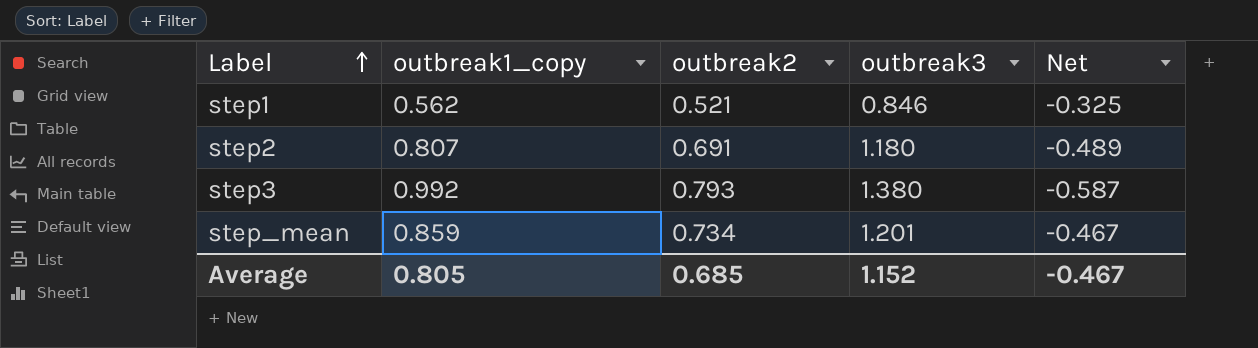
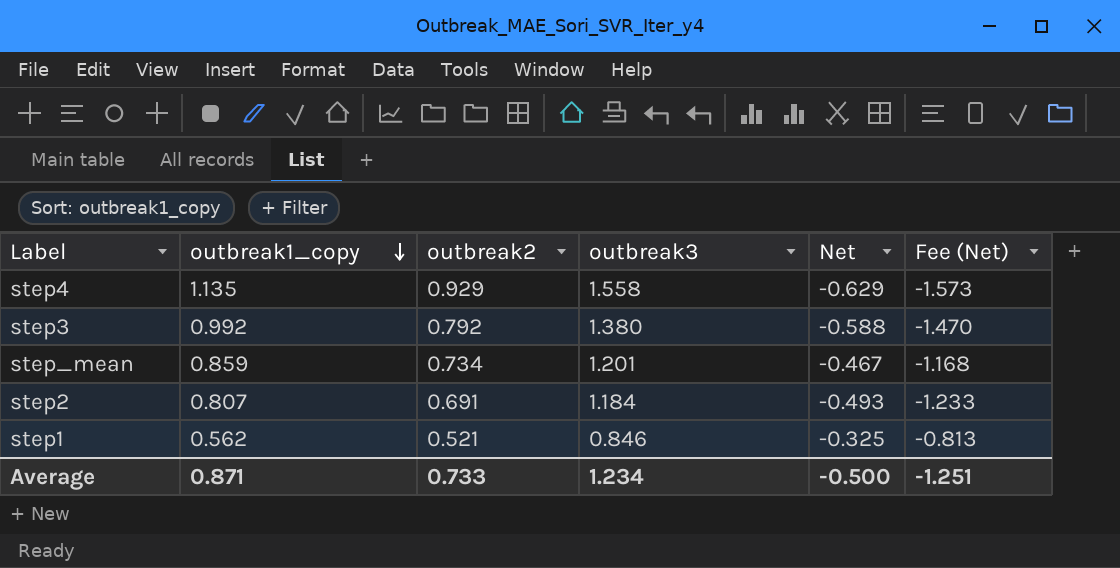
row order: Label ascending -> outbreak1_copy descending
column Fee (Net) | formula: none -> [Net] * 2.5
row step4: none -> 1.135 | 0.929 | 1.558 | -0.629 | -1.573
step3 | outbreak2: 0.793 -> 0.792
step3 | Net: -0.587 -> -0.588
step2 | outbreak3: 1.180 -> 1.184
step2 | Net: -0.489 -> -0.493
Average | outbreak1_copy: 0.805 -> 0.871
Average | outbreak2: 0.685 -> 0.733
Average | outbreak3: 1.152 -> 1.234
Average | Net: -0.467 -> -0.500

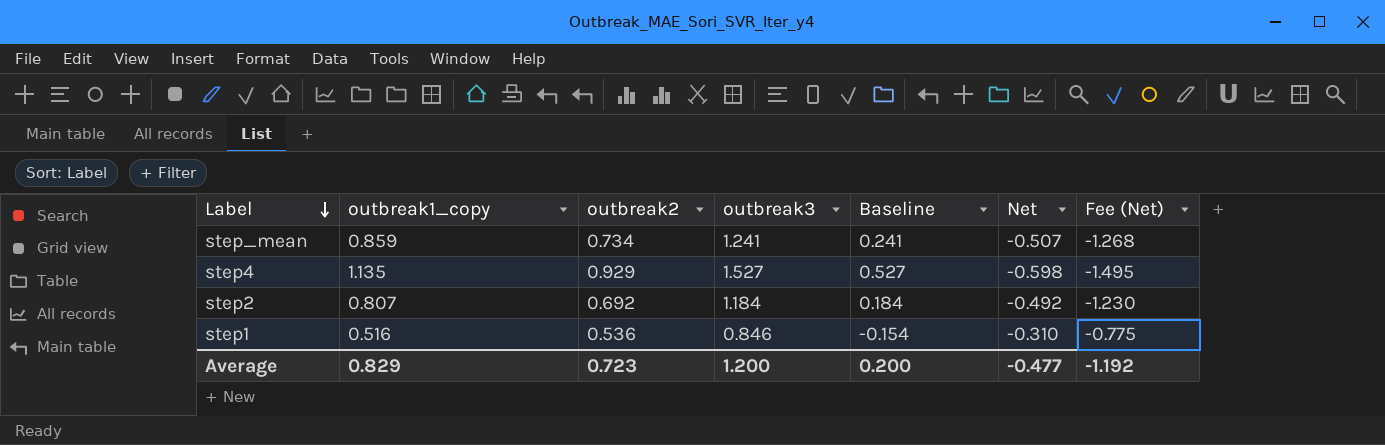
row order: outbreak1_copy descending -> Label descending
column Baseline | formula: none -> [outbreak3] - 1
row step3: 0.992 | 0.792 | 1.380 | -0.588 | -1.470 -> none
step_mean | outbreak3: 1.201 -> 1.241
step_mean | Net: -0.467 -> -0.507
step_mean | Fee (Net): -1.168 -> -1.268
step4 | outbreak3: 1.558 -> 1.527
step4 | Net: -0.629 -> -0.598
step4 | Fee (Net): -1.573 -> -1.495
step2 | outbreak2: 0.691 -> 0.692
step2 | Net: -0.493 -> -0.492
step2 | Fee (Net): -1.233 -> -1.230
step1 | outbreak1_copy: 0.562 -> 0.516
step1 | outbreak2: 0.521 -> 0.536
step1 | Net: -0.325 -> -0.310
step1 | Fee (Net): -0.813 -> -0.775
Average | outbreak1_copy: 0.871 -> 0.829
Average | outbreak2: 0.733 -> 0.723
Average | outbreak3: 1.234 -> 1.200
Average | Net: -0.500 -> -0.477
Average | Fee (Net): -1.251 -> -1.192

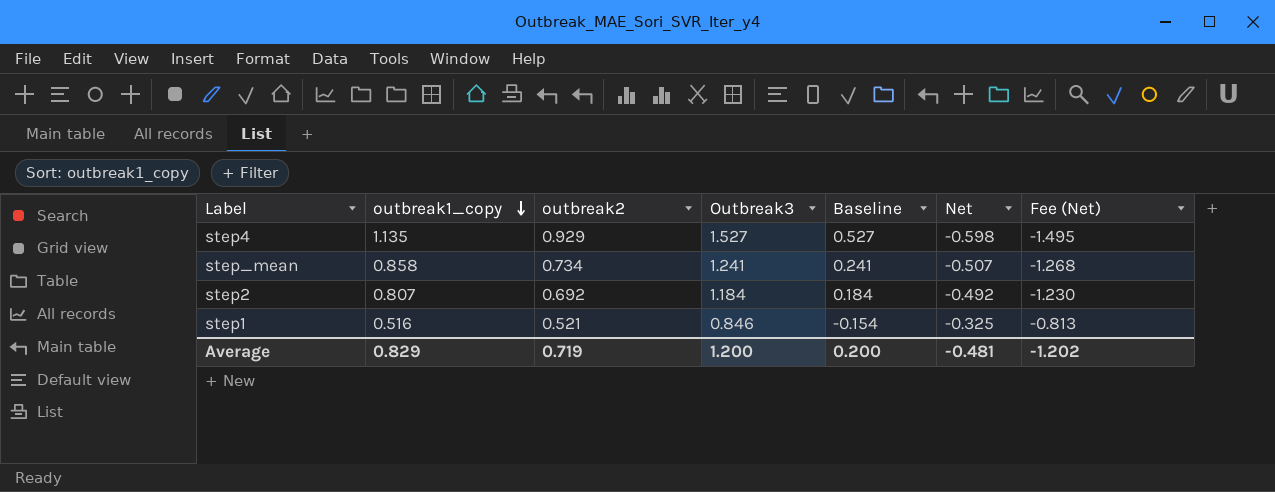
row order: Label descending -> outbreak1_copy descending
column name: outbreak3 -> Outbreak3
step_mean | outbreak1_copy: 0.859 -> 0.858
step1 | outbreak2: 0.536 -> 0.521
step1 | Net: -0.310 -> -0.325
step1 | Fee (Net): -0.775 -> -0.813
Average | outbreak2: 0.723 -> 0.719
Average | Net: -0.477 -> -0.481
Average | Fee (Net): -1.192 -> -1.202

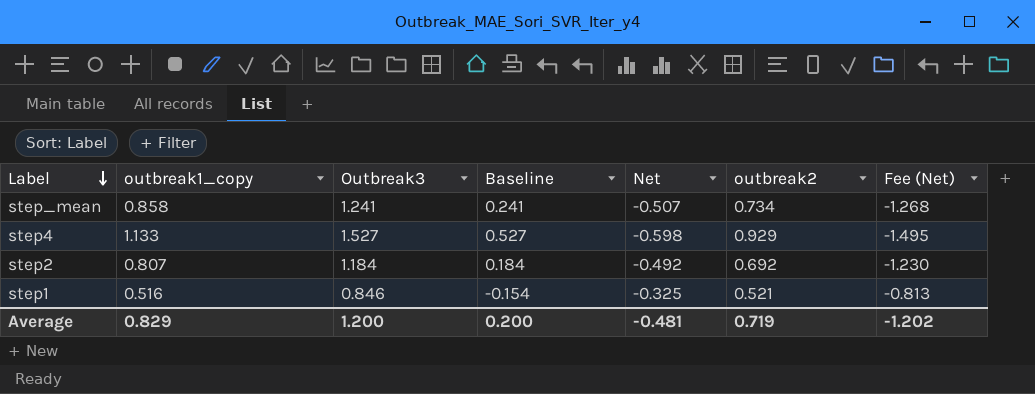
row order: outbreak1_copy descending -> Label descending
column outbreak2 | position: 3 -> 6
step4 | outbreak1_copy: 1.135 -> 1.133

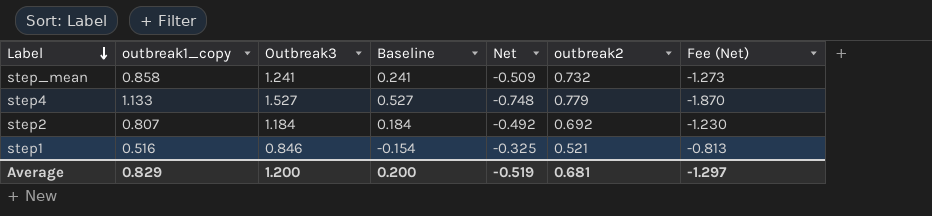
step_mean | Net: -0.507 -> -0.509
step_mean | outbreak2: 0.734 -> 0.732
step_mean | Fee (Net): -1.268 -> -1.273
step4 | Net: -0.598 -> -0.748
step4 | outbreak2: 0.929 -> 0.779
step4 | Fee (Net): -1.495 -> -1.870
Average | Net: -0.481 -> -0.519
Average | outbreak2: 0.719 -> 0.681
Average | Fee (Net): -1.202 -> -1.297

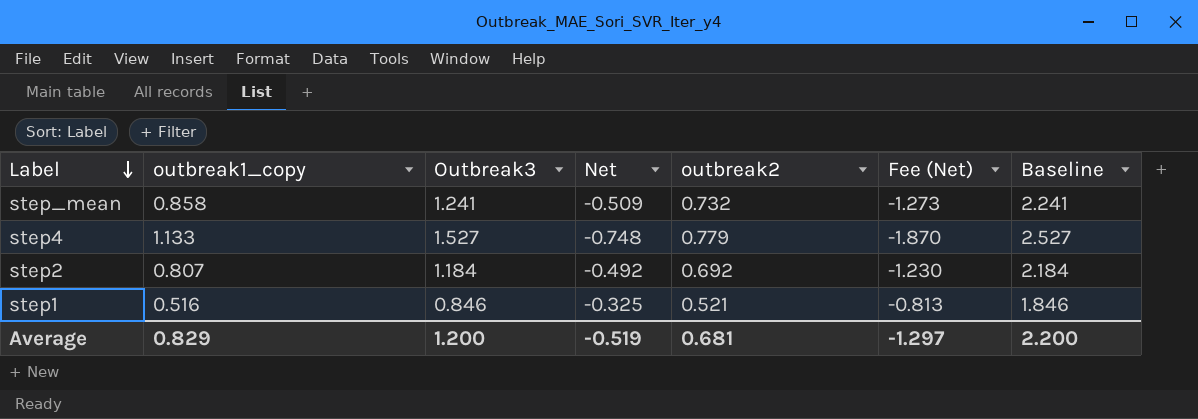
column Baseline | formula: [Outbreak3] - 1 -> [Outbreak3] + 1
column Baseline | position: 4 -> 7
Average | Baseline: 0.200 -> 2.200

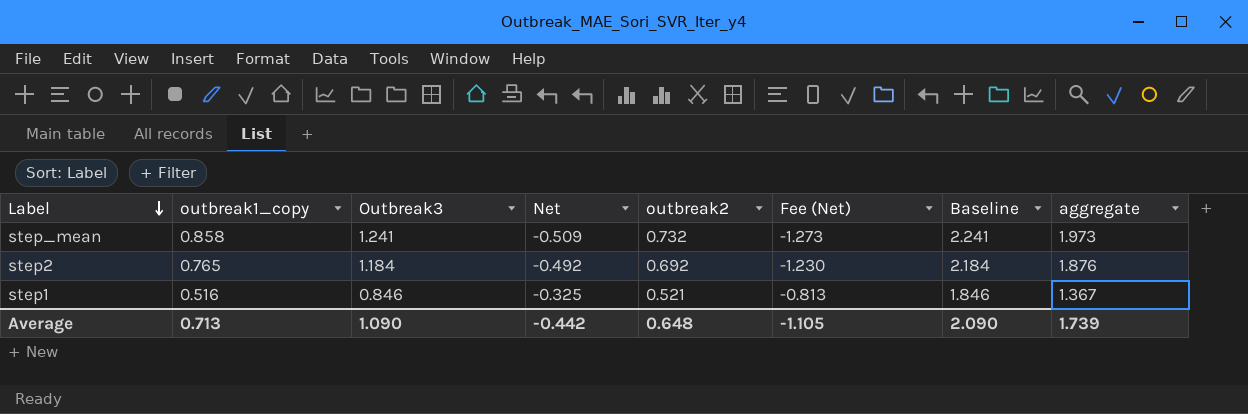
column aggregate | formula: none -> [Outbreak3] + [outbreak2]
row step4: 1.133 | 1.527 | -0.748 | 0.779 | -1.870 | 2.527 -> none
step2 | outbreak1_copy: 0.807 -> 0.765
Average | outbreak1_copy: 0.829 -> 0.713
Average | Outbreak3: 1.200 -> 1.090
Average | Net: -0.519 -> -0.442
Average | outbreak2: 0.681 -> 0.648
Average | Fee (Net): -1.297 -> -1.105
Average | Baseline: 2.200 -> 2.090

